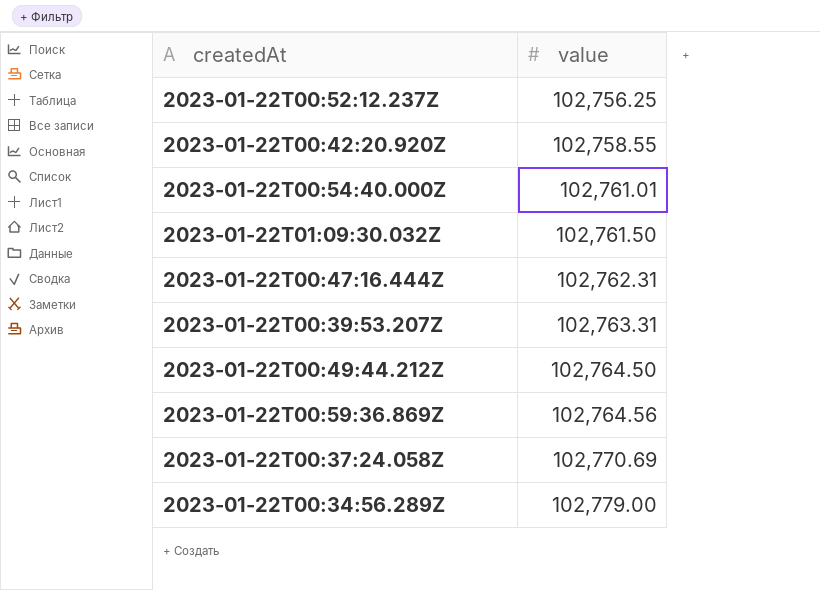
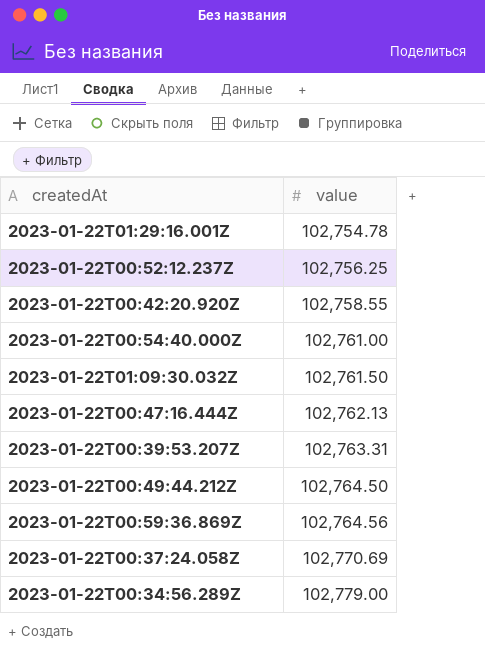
row 2023-01-22T01:29:16.001Z: none -> 102,754.78
2023-01-22T00:54:40.000Z | value: 102,761.01 -> 102,761.00
2023-01-22T00:47:16.444Z | value: 102,762.31 -> 102,762.13

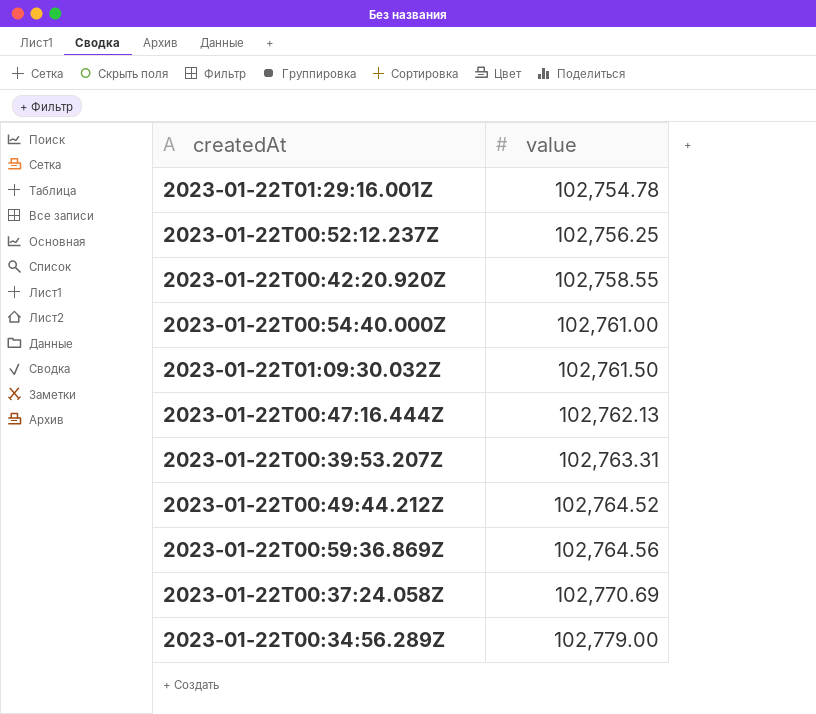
2023-01-22T00:49:44.212Z | value: 102,764.50 -> 102,764.52

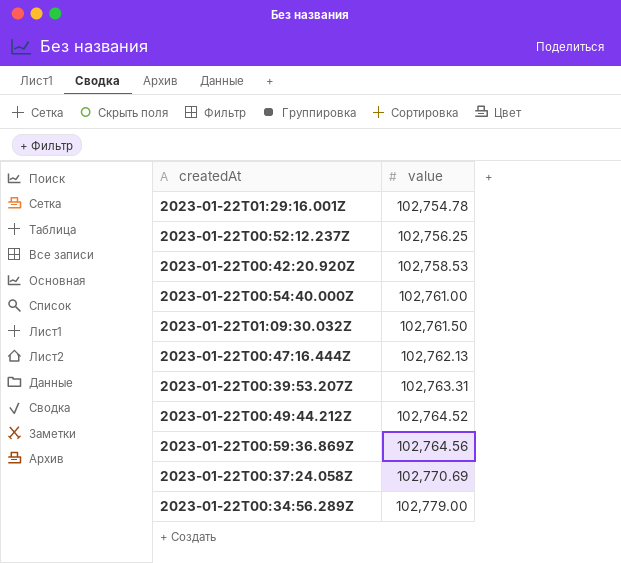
2023-01-22T00:42:20.920Z | value: 102,758.55 -> 102,758.53

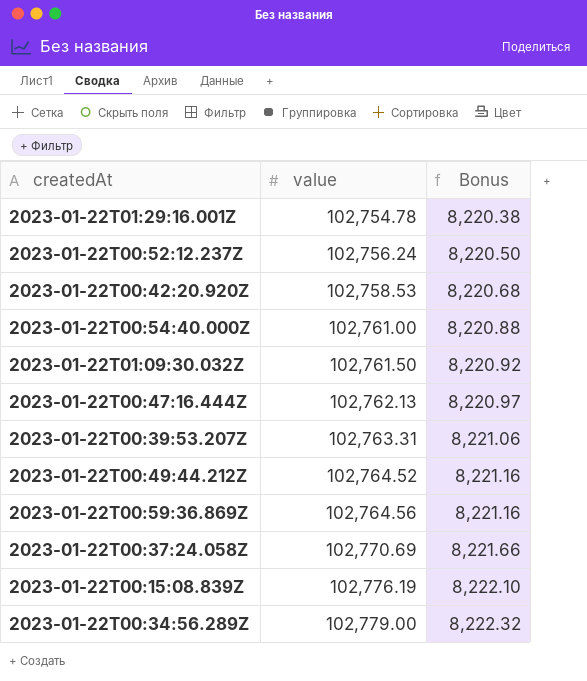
column Bonus | formula: none -> [value] * 0.08
2023-01-22T00:52:12.237Z | value: 102,756.25 -> 102,756.24
row 2023-01-22T00:15:08.839Z: none -> 102,776.19 | 8,222.10

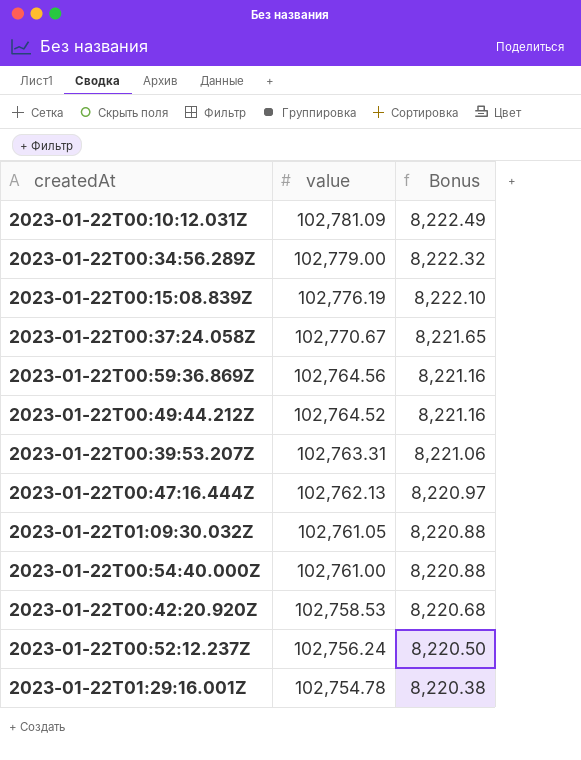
row order: value ascending -> value descending
row 2023-01-22T00:10:12.031Z: none -> 102,781.09 | 8,222.49
2023-01-22T00:37:24.058Z | value: 102,770.69 -> 102,770.67
2023-01-22T00:37:24.058Z | Bonus: 8,221.66 -> 8,221.65
2023-01-22T01:09:30.032Z | value: 102,761.50 -> 102,761.05
2023-01-22T01:09:30.032Z | Bonus: 8,220.92 -> 8,220.88

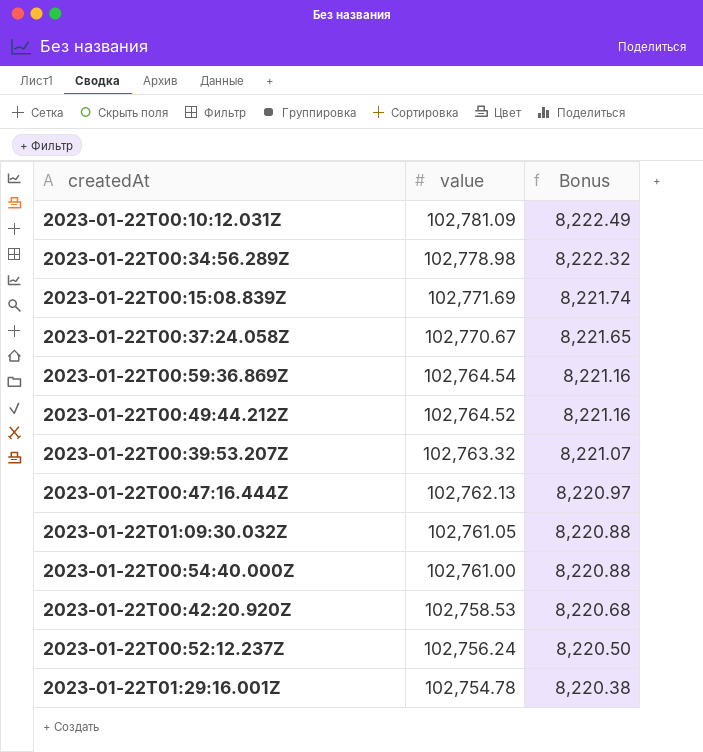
2023-01-22T00:34:56.289Z | value: 102,779.00 -> 102,778.98
2023-01-22T00:15:08.839Z | value: 102,776.19 -> 102,771.69
2023-01-22T00:15:08.839Z | Bonus: 8,222.10 -> 8,221.74
2023-01-22T00:59:36.869Z | value: 102,764.56 -> 102,764.54
2023-01-22T00:39:53.207Z | value: 102,763.31 -> 102,763.32
2023-01-22T00:39:53.207Z | Bonus: 8,221.06 -> 8,221.07

